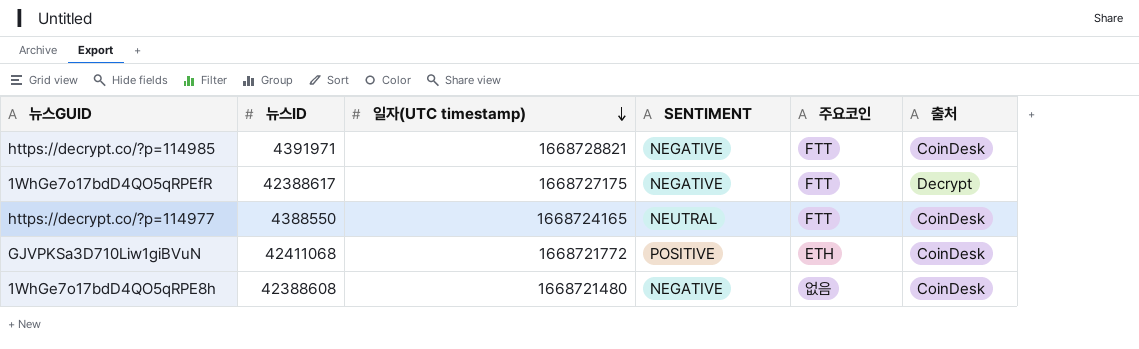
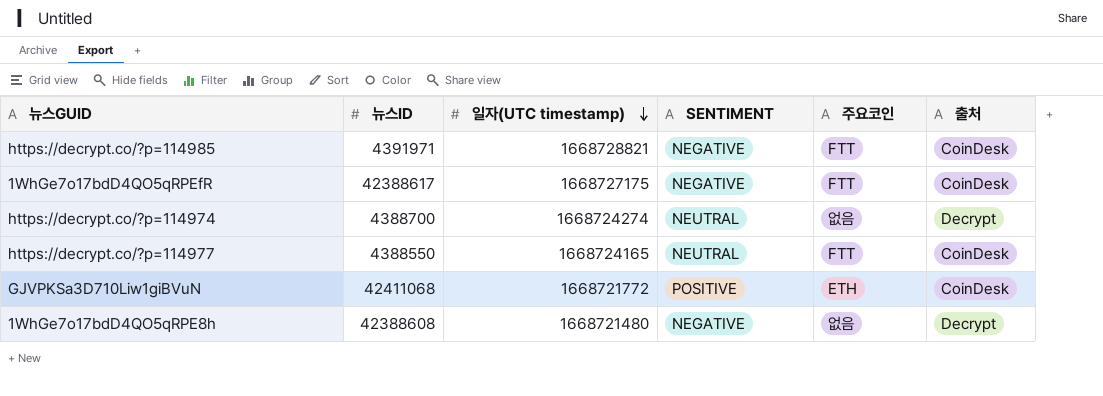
1WhGe7o17bdD4QO5qRPEfR | 출처: Decrypt -> CoinDesk
row https://decrypt.co/?p=114974: none -> 4388700 | 1668724274 | NEUTRAL | 없음 | Decrypt
1WhGe7o17bdD4QO5qRPE8h | 출처: CoinDesk -> Decrypt

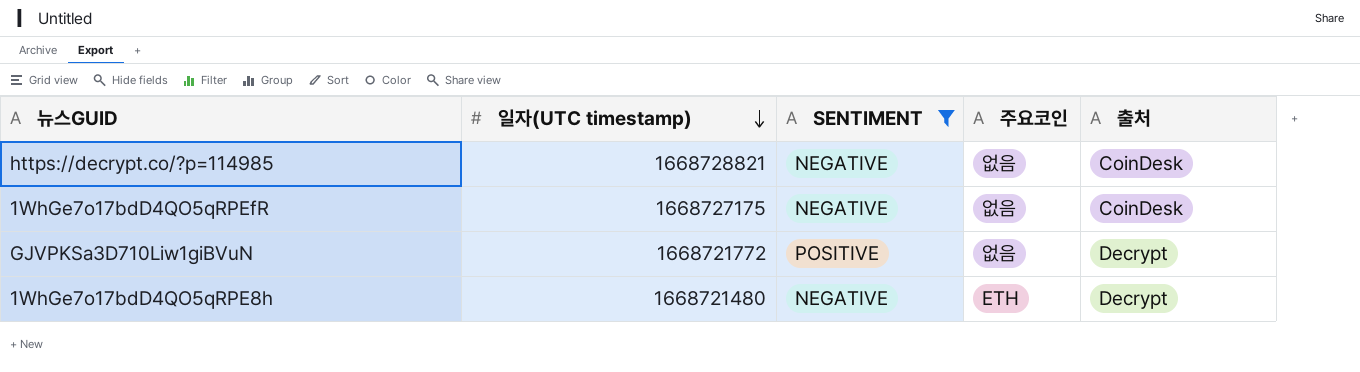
filter: none -> SENTIMENT != NEUTRAL
column 뉴스ID | position: 2 -> none
https://decrypt.co/?p=114985 | 주요코인: FTT -> 없음
1WhGe7o17bdD4QO5qRPEfR | 주요코인: FTT -> 없음
GJVPKSa3D710Liw1giBVuN | 주요코인: ETH -> 없음
GJVPKSa3D710Liw1giBVuN | 출처: CoinDesk -> Decrypt
1WhGe7o17bdD4QO5qRPE8h | 주요코인: 없음 -> ETH

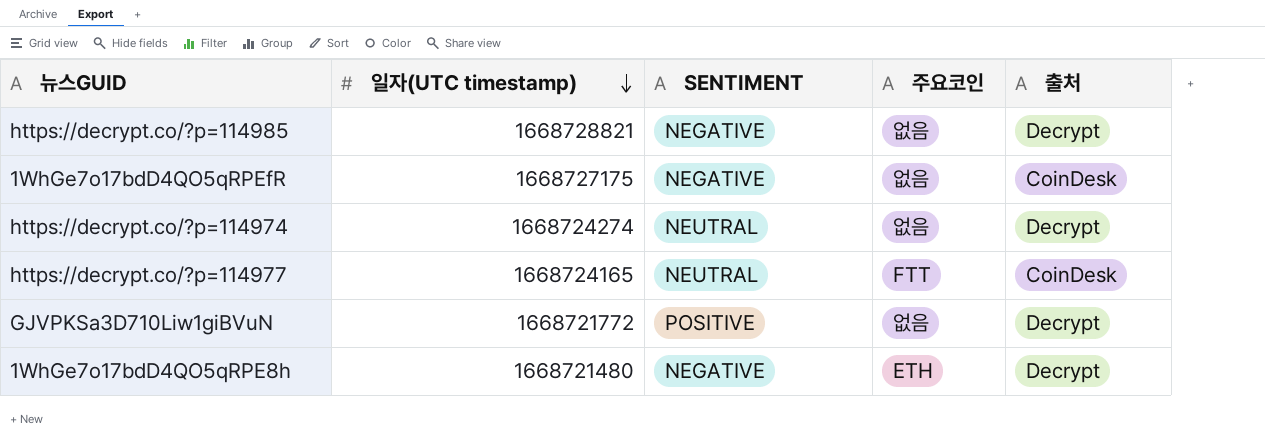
filter: SENTIMENT != NEUTRAL -> none
https://decrypt.co/?p=114985 | 출처: CoinDesk -> Decrypt

